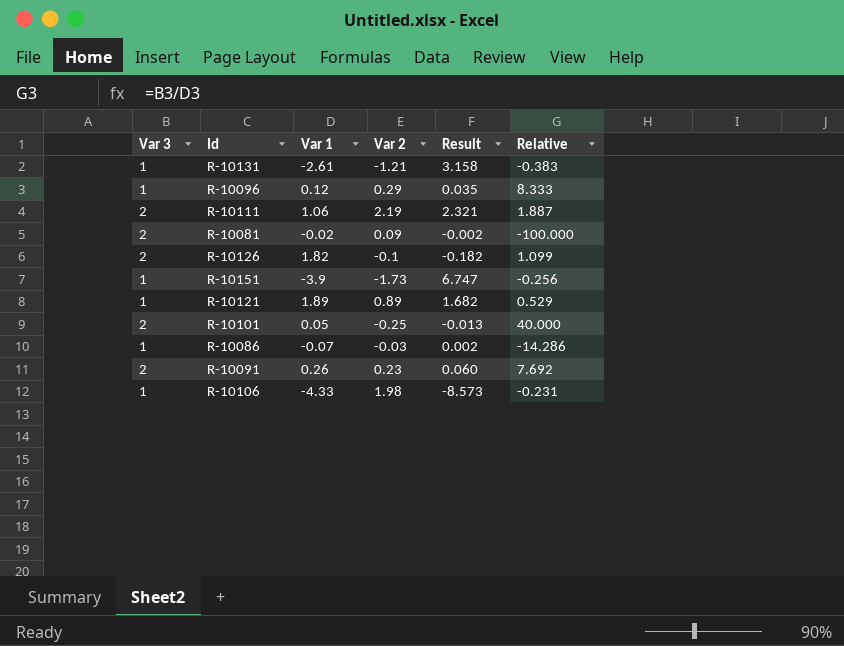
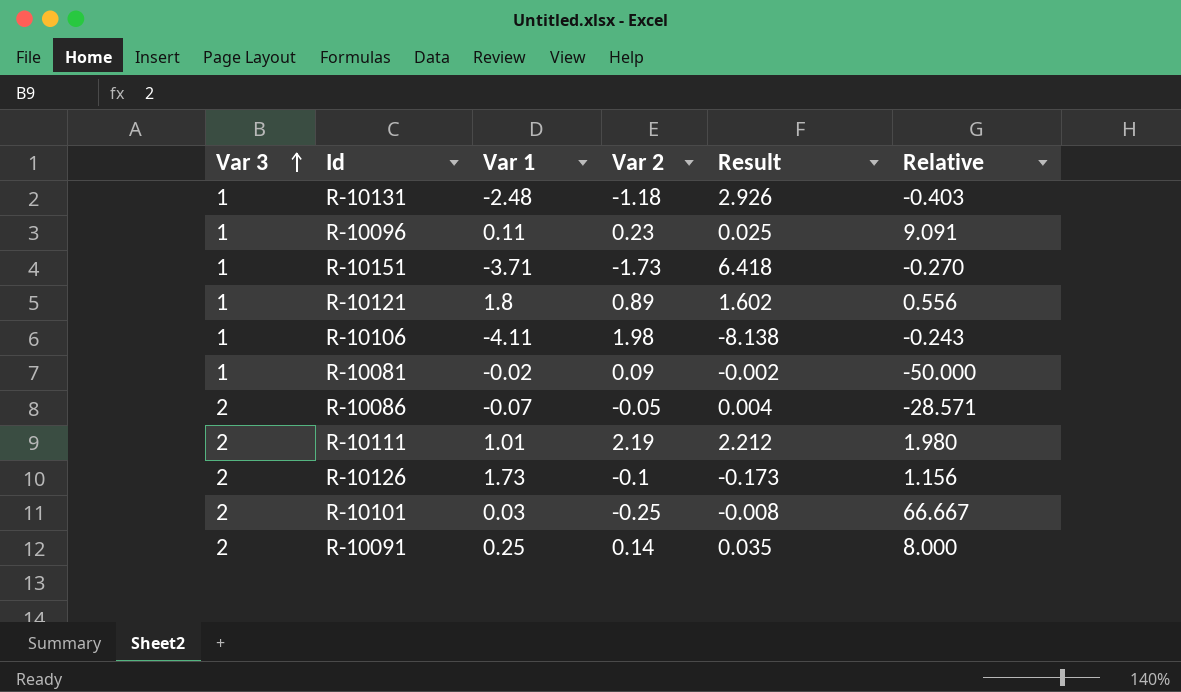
row order: none -> Var 3 ascending
R-10131 | Var 1: -2.61 -> -2.48
R-10131 | Var 2: -1.21 -> -1.18
R-10131 | Result: 3.158 -> 2.926
R-10131 | Relative: -0.383 -> -0.403
R-10096 | Var 1: 0.12 -> 0.11
R-10096 | Var 2: 0.29 -> 0.23
R-10096 | Result: 0.035 -> 0.025
R-10096 | Relative: 8.333 -> 9.091
R-10151 | Var 1: -3.9 -> -3.71
R-10151 | Result: 6.747 -> 6.418
R-10151 | Relative: -0.256 -> -0.270
R-10121 | Var 1: 1.89 -> 1.8
R-10121 | Result: 1.682 -> 1.602
R-10121 | Relative: 0.529 -> 0.556
R-10106 | Var 1: -4.33 -> -4.11
R-10106 | Result: -8.573 -> -8.138
R-10106 | Relative: -0.231 -> -0.243
R-10081 | Var 3: 2 -> 1
R-10081 | Relative: -100.000 -> -50.000
R-10086 | Var 3: 1 -> 2
R-10086 | Var 2: -0.03 -> -0.05
R-10086 | Result: 0.002 -> 0.004
R-10086 | Relative: -14.286 -> -28.571
R-10111 | Var 1: 1.06 -> 1.01
R-10111 | Result: 2.321 -> 2.212
R-10111 | Relative: 1.887 -> 1.980
R-10126 | Var 1: 1.82 -> 1.73
R-10126 | Result: -0.182 -> -0.173
R-10126 | Relative: 1.099 -> 1.156
R-10101 | Var 1: 0.05 -> 0.03
R-10101 | Result: -0.013 -> -0.008
R-10101 | Relative: 40.000 -> 66.667
R-10091 | Var 1: 0.26 -> 0.25
R-10091 | Var 2: 0.23 -> 0.14
R-10091 | Result: 0.060 -> 0.035
R-10091 | Relative: 7.692 -> 8.000

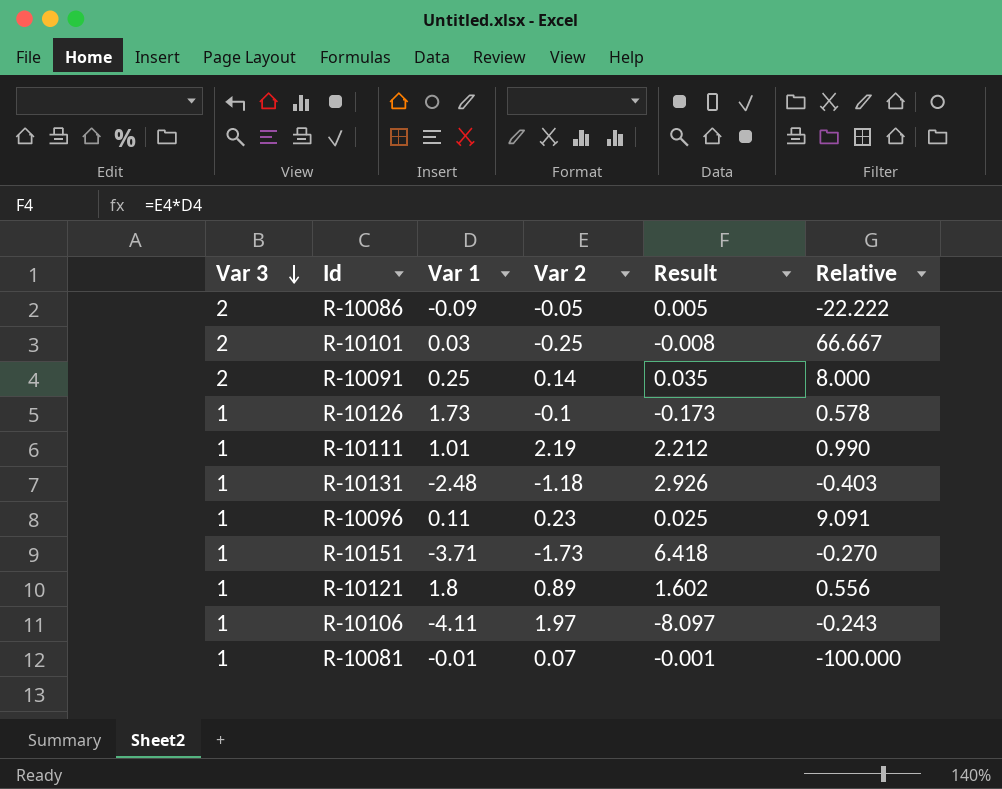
row order: Var 3 ascending -> Var 3 descending
R-10086 | Var 1: -0.07 -> -0.09
R-10086 | Result: 0.004 -> 0.005
R-10086 | Relative: -28.571 -> -22.222
R-10126 | Var 3: 2 -> 1
R-10126 | Relative: 1.156 -> 0.578
R-10111 | Var 3: 2 -> 1
R-10111 | Relative: 1.980 -> 0.990
R-10106 | Var 2: 1.98 -> 1.97
R-10106 | Result: -8.138 -> -8.097
R-10081 | Var 1: -0.02 -> -0.01
R-10081 | Var 2: 0.09 -> 0.07
R-10081 | Result: -0.002 -> -0.001
R-10081 | Relative: -50.000 -> -100.000

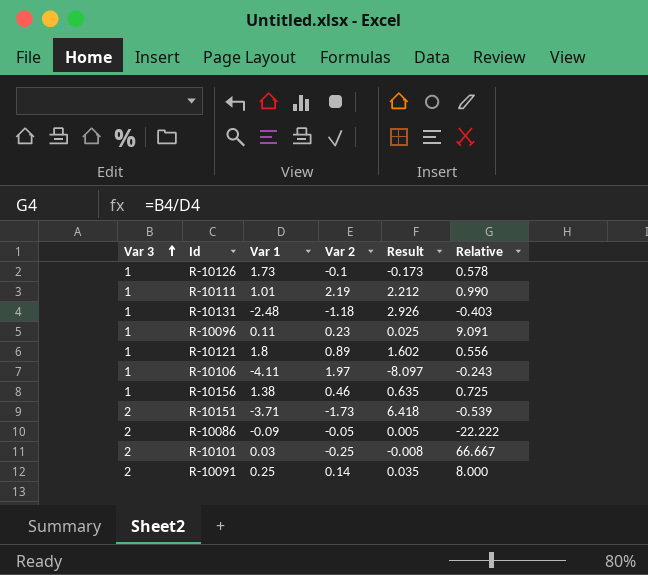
row order: Var 3 descending -> Var 3 ascending
row R-10081: 1 | -0.01 | 0.07 | -0.001 | -100.000 -> none
row R-10156: none -> 1 | 1.38 | 0.46 | 0.635 | 0.725
R-10151 | Var 3: 1 -> 2
R-10151 | Relative: -0.270 -> -0.539

